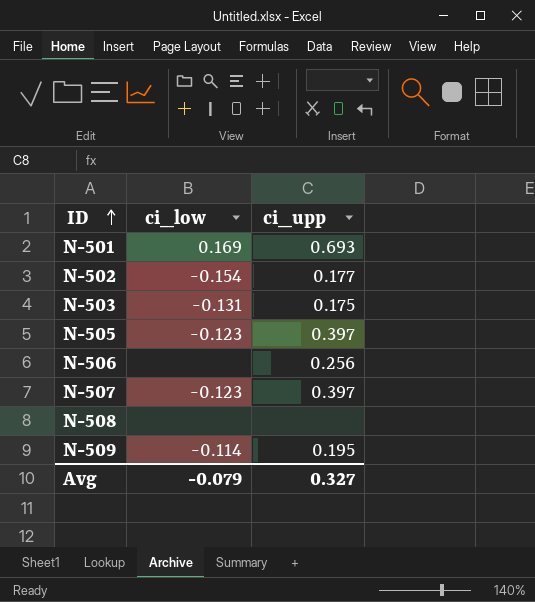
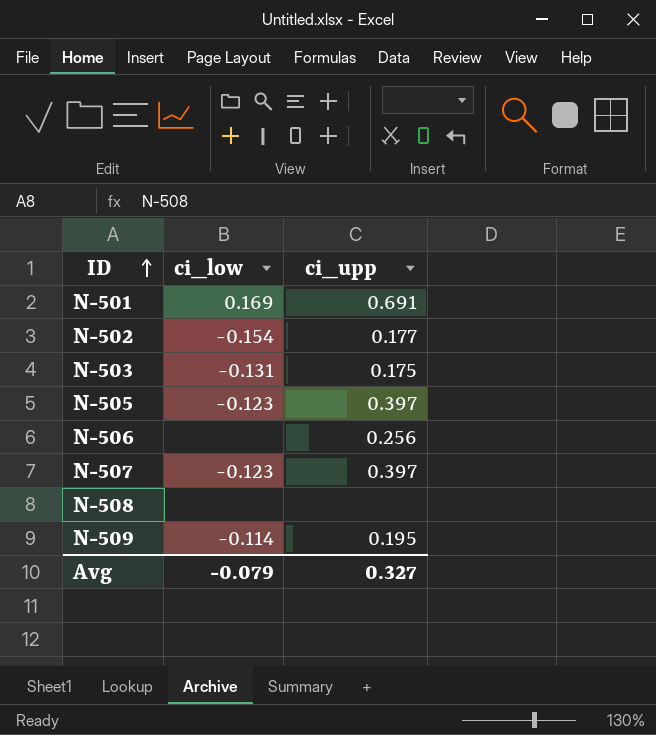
N-501 | ci_upp: 0.693 -> 0.691

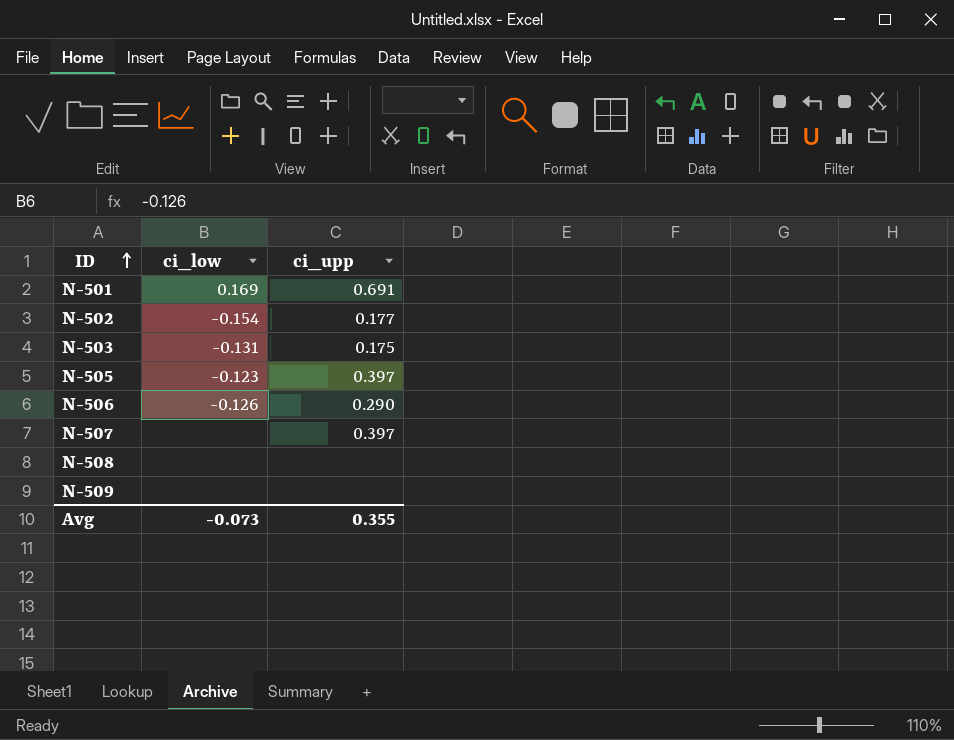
N-506 | ci_low: none -> -0.126
N-506 | ci_upp: 0.256 -> 0.290
N-507 | ci_low: -0.123 -> none
N-509 | ci_low: -0.114 -> none
N-509 | ci_upp: 0.195 -> none
Avg | ci_low: -0.079 -> -0.073
Avg | ci_upp: 0.327 -> 0.355

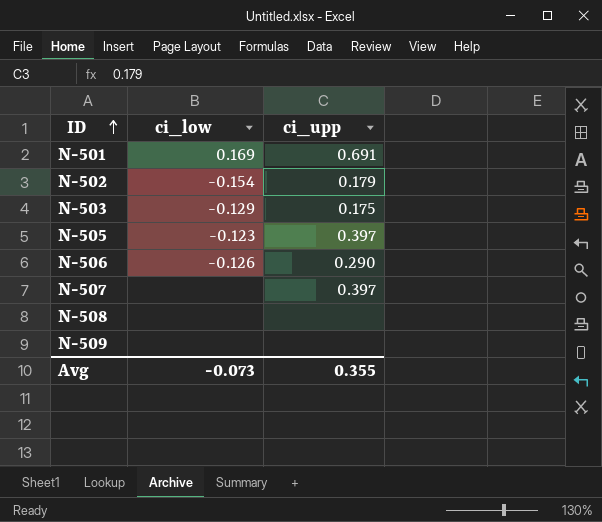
N-502 | ci_upp: 0.177 -> 0.179
N-503 | ci_low: -0.131 -> -0.129

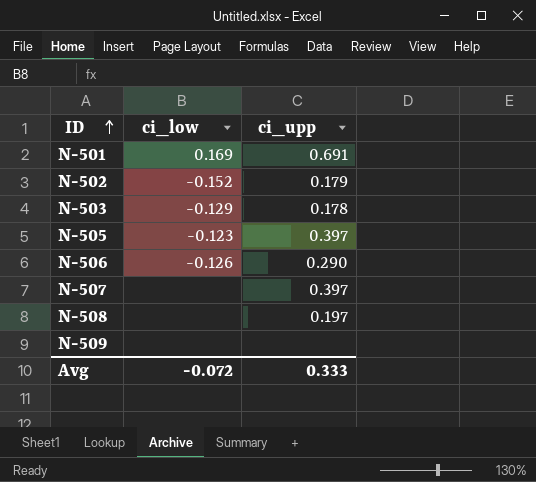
N-502 | ci_low: -0.154 -> -0.152
N-503 | ci_upp: 0.175 -> 0.178
N-508 | ci_upp: none -> 0.197
Avg | ci_low: -0.073 -> -0.072
Avg | ci_upp: 0.355 -> 0.333

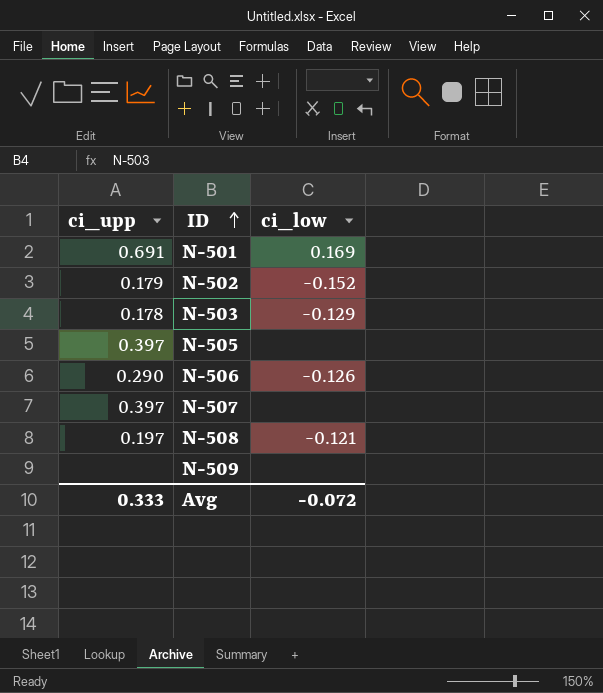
column ci_upp | position: 3 -> 1
N-505 | ci_low: -0.123 -> none
N-508 | ci_low: none -> -0.121

